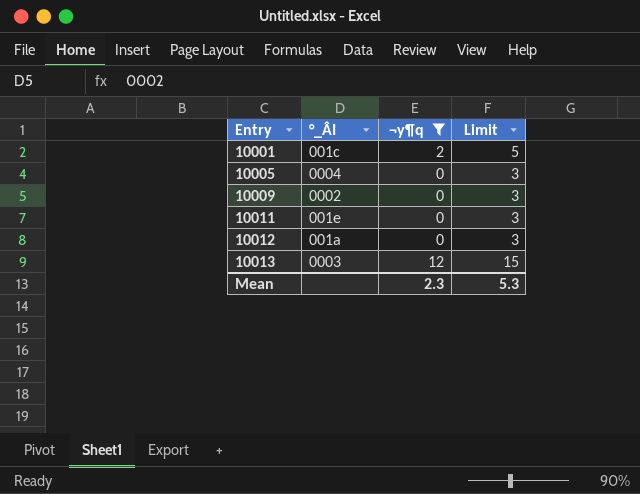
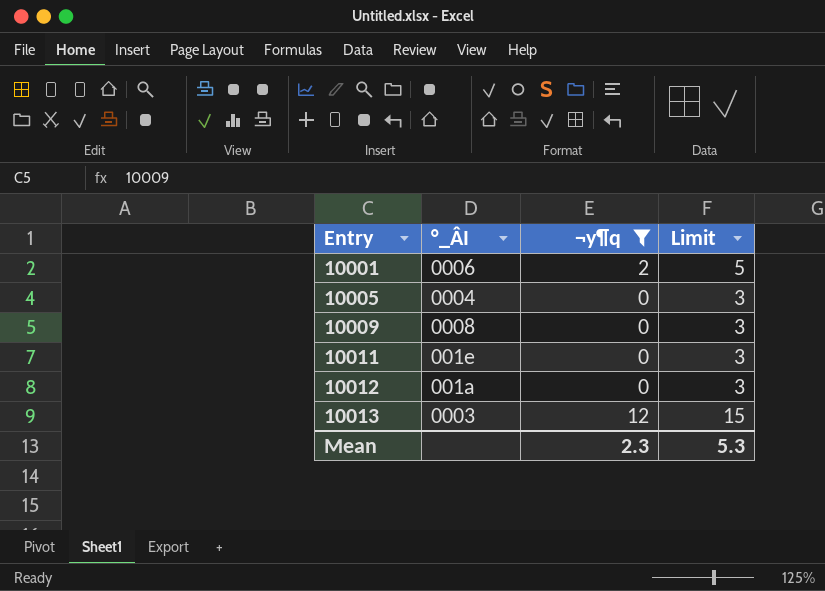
10001 | °_ÂI: 001c -> 0006
10009 | °_ÂI: 0002 -> 0008

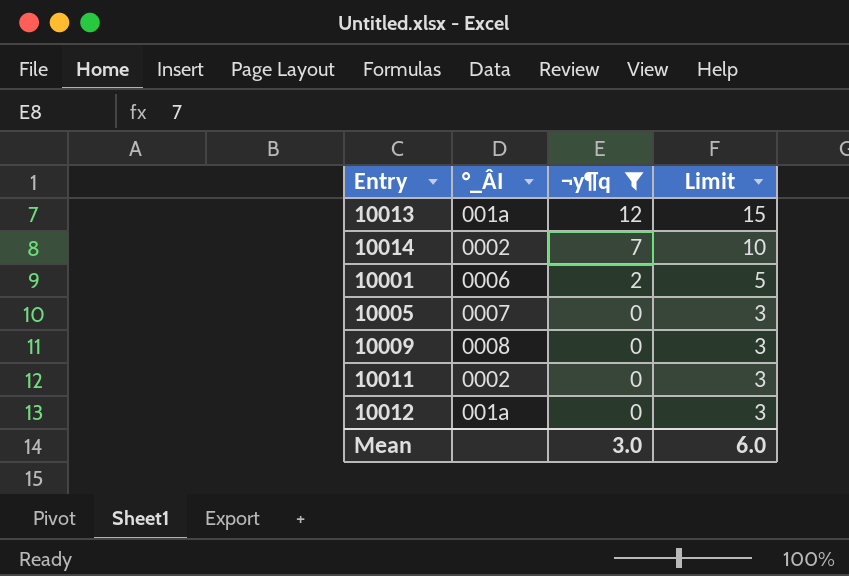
row order: Entry ascending -> ¬y¶q descending
10013 | °_ÂI: 0003 -> 001a
row 10014: none -> 0002 | 7 | 10
10005 | °_ÂI: 0004 -> 0007
10011 | °_ÂI: 001e -> 0002
Mean | ¬y¶q: 2.3 -> 3.0
Mean | Limit: 5.3 -> 6.0

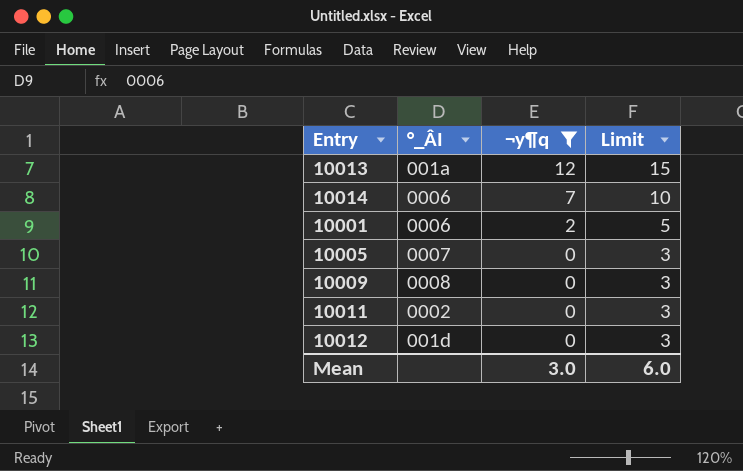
10014 | °_ÂI: 0002 -> 0006
10012 | °_ÂI: 001a -> 001d

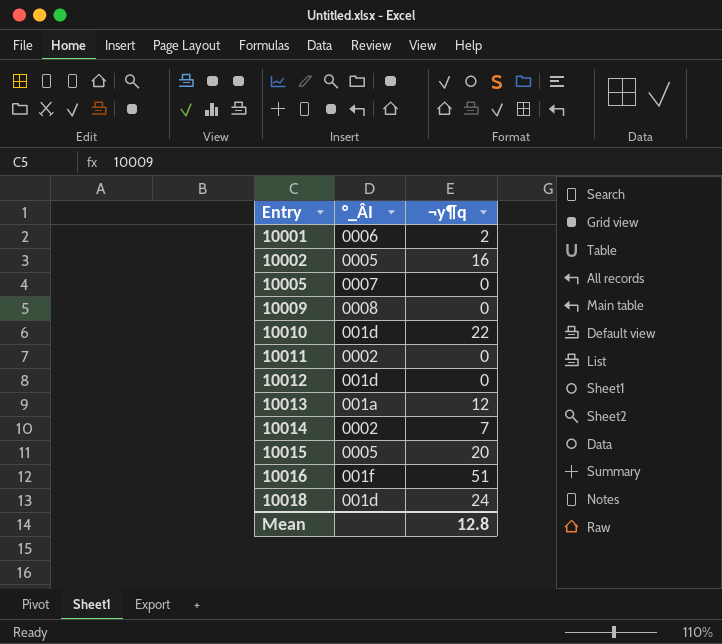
filter: ¬y¶q <= 12 -> none
row order: ¬y¶q descending -> Entry ascending
column Limit | formula: [¬y¶q] + 3 -> none
10014 | °_ÂI: 0006 -> 0002
Mean | ¬y¶q: 3.0 -> 12.8

